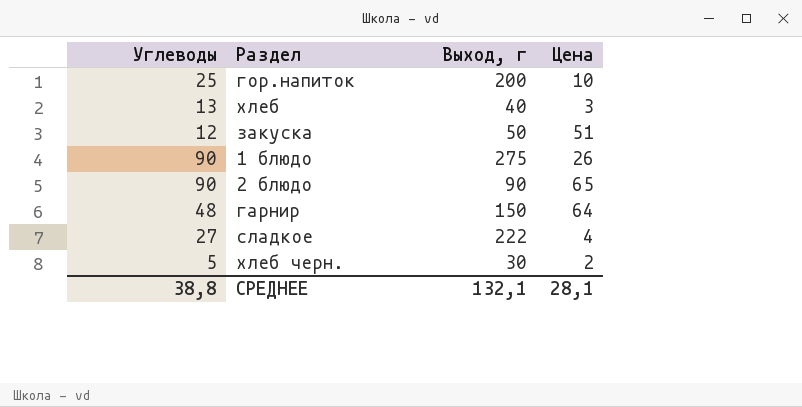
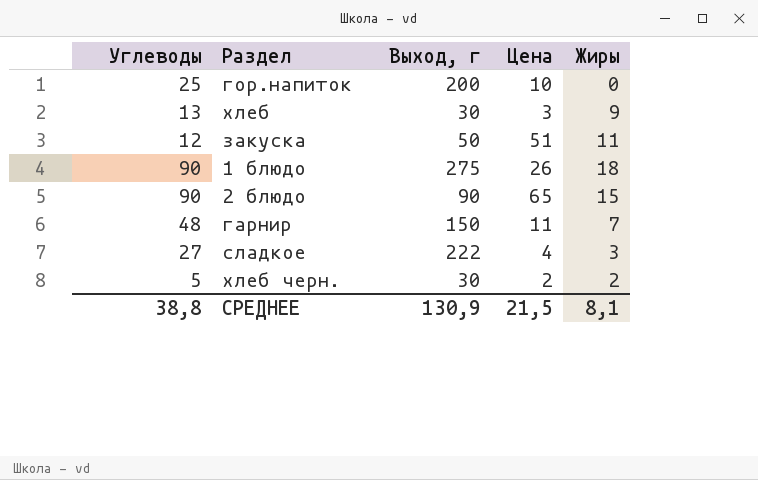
column Жиры | position: none -> 5
хлеб | Выход, г: 40 -> 30
гарнир | Цена: 64 -> 11
СРЕДНЕЕ | Выход, г: 132,1 -> 130,9
СРЕДНЕЕ | Цена: 28,1 -> 21,5

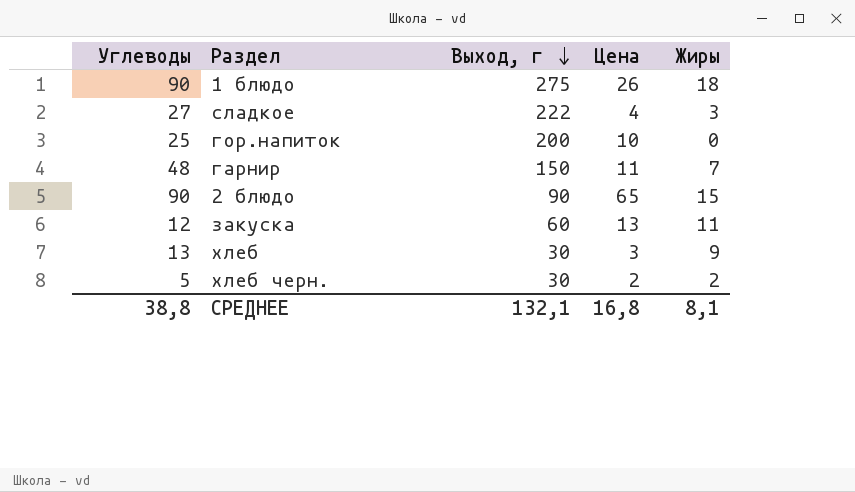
row order: none -> Выход, г descending
закуска | Выход, г: 50 -> 60
закуска | Цена: 51 -> 13
СРЕДНЕЕ | Выход, г: 130,9 -> 132,1
СРЕДНЕЕ | Цена: 21,5 -> 16,8

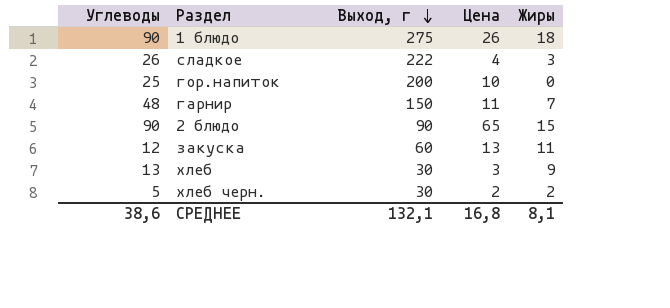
сладкое | Углеводы: 27 -> 26
СРЕДНЕЕ | Углеводы: 38,8 -> 38,6

